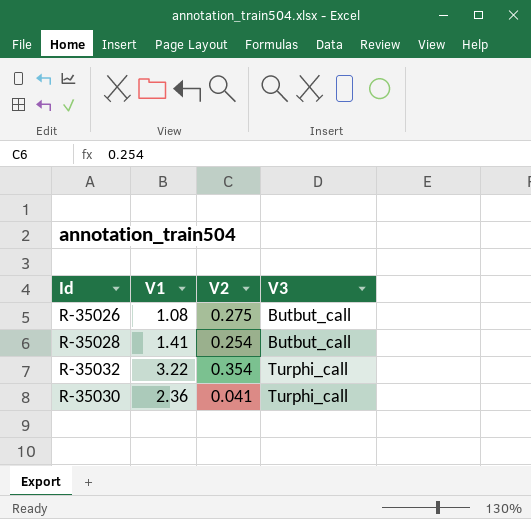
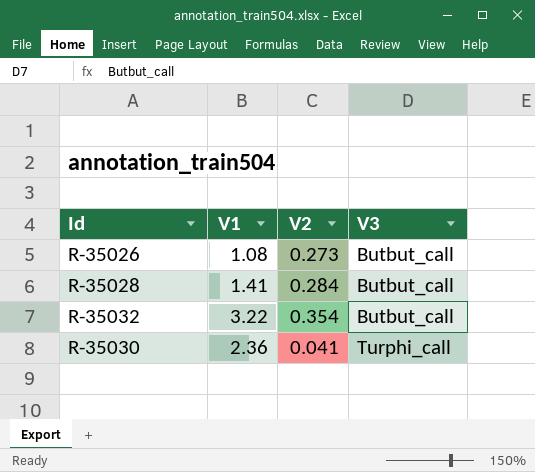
R-35026 | V2: 0.275 -> 0.273
R-35028 | V2: 0.254 -> 0.284
R-35032 | V3: Turphi_call -> Butbut_call

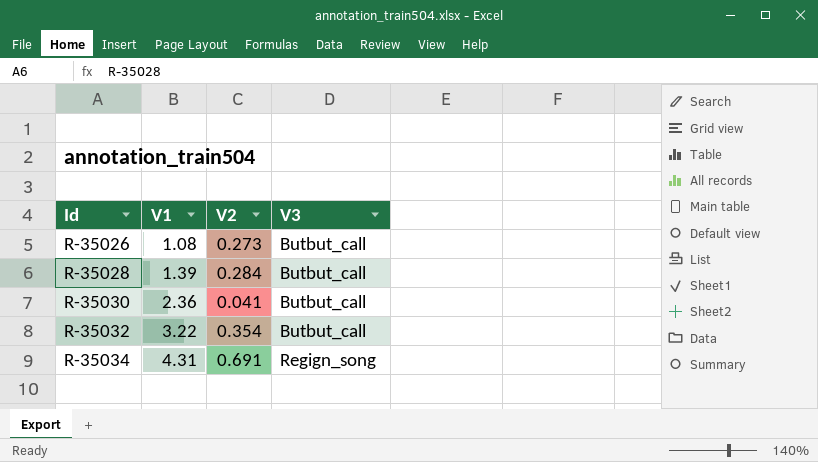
row order: V3 ascending -> Id ascending
R-35028 | V1: 1.41 -> 1.39
R-35030 | V3: Turphi_call -> Butbut_call
row R-35034: none -> 4.31 | 0.691 | Regign_song

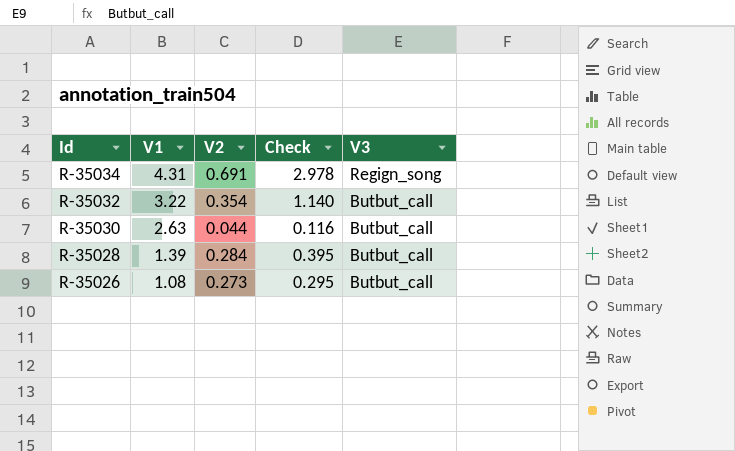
row order: Id ascending -> Id descending
column Check | formula: none -> [V1] * [V2]
R-35030 | V1: 2.36 -> 2.63
R-35030 | V2: 0.041 -> 0.044

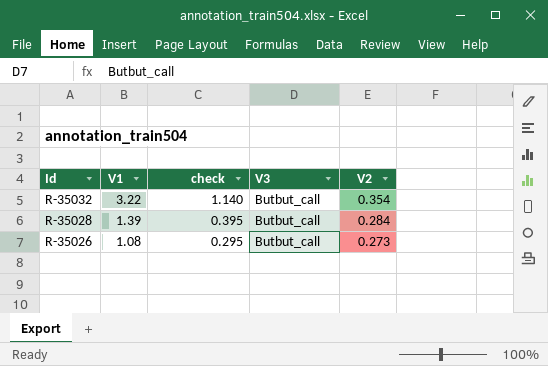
column name: Check -> check
column V2 | position: 3 -> 5
row R-35034: 4.31 | 0.691 | 2.978 | Regign_song -> none
row R-35030: 2.63 | 0.044 | 0.116 | Butbut_call -> none

